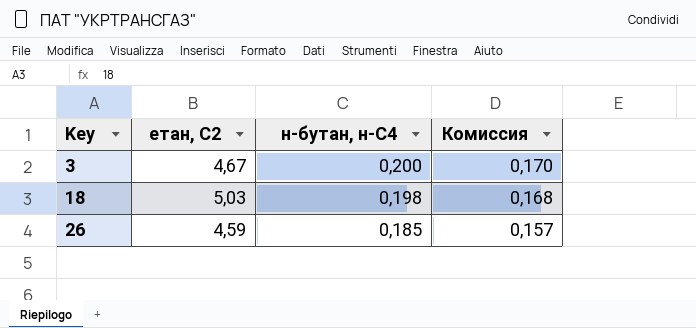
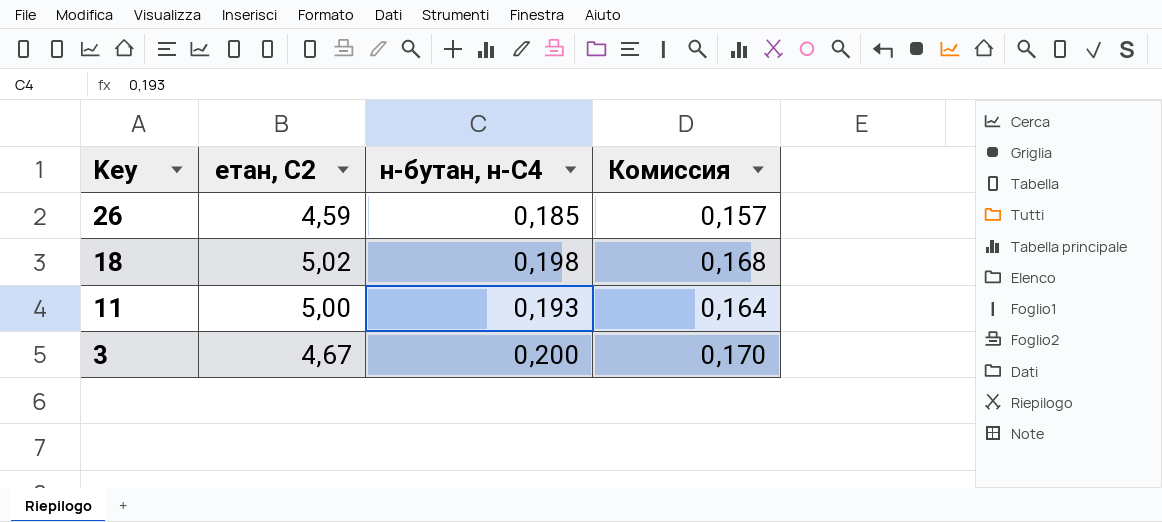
row order: Key ascending -> Key descending
18 | етан, С2: 5,03 -> 5,02
row 11: none -> 5,00 | 0,193 | 0,164

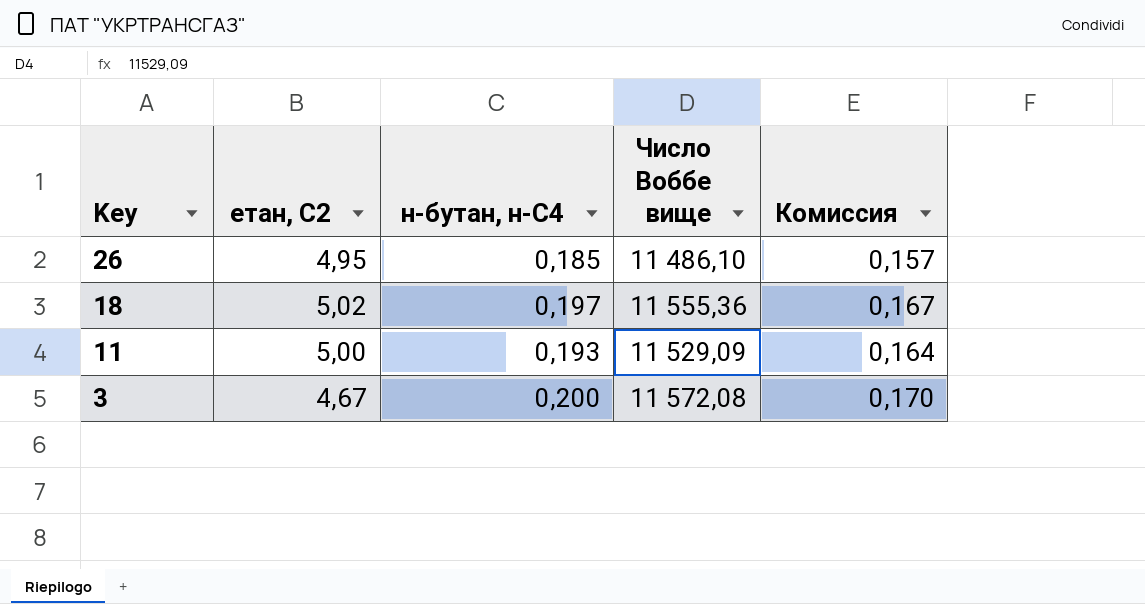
column Число Воббе вище | position: none -> 4
26 | етан, С2: 4,59 -> 4,95
18 | н-бутан, н-С4: 0,198 -> 0,197
18 | Комиссия: 0,168 -> 0,167

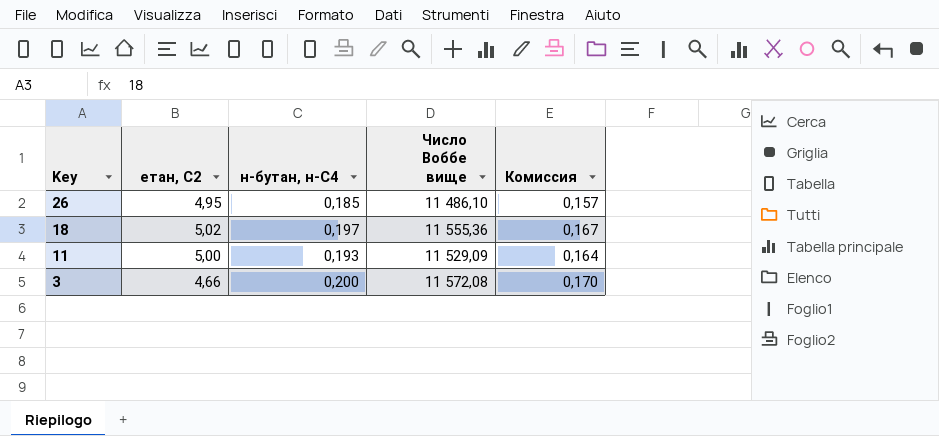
3 | етан, С2: 4,67 -> 4,66

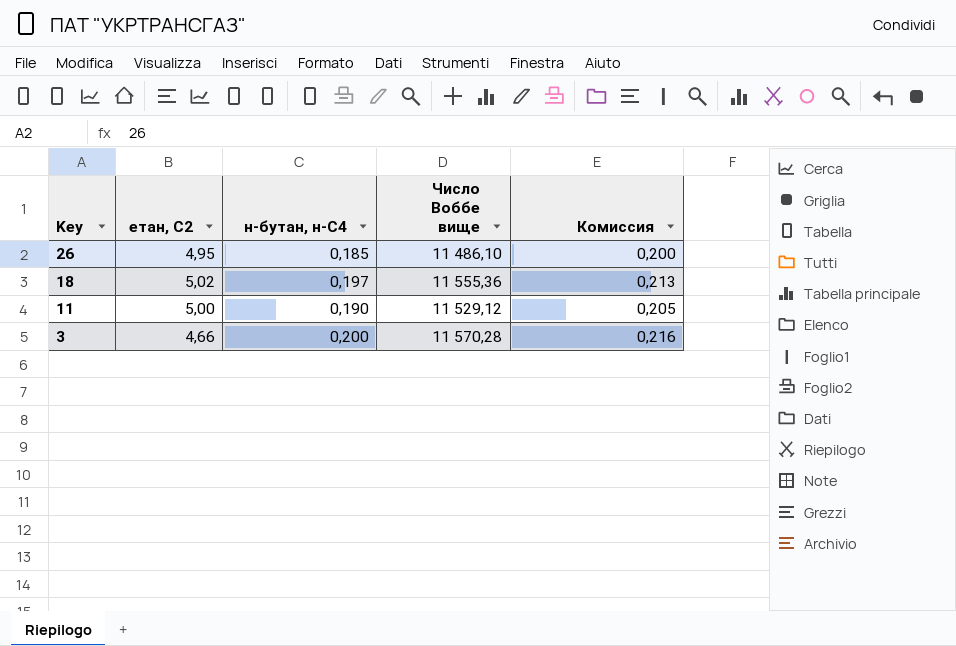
column Комиссия | formula: [н-бутан, н-С4] * 0,85 -> [н-бутан, н-С4] * 1,08
11 | н-бутан, н-С4: 0,193 -> 0,190
11 | Число Воббе вище: 11 529,09 -> 11 529,12
3 | Число Воббе вище: 11 572,08 -> 11 570,28

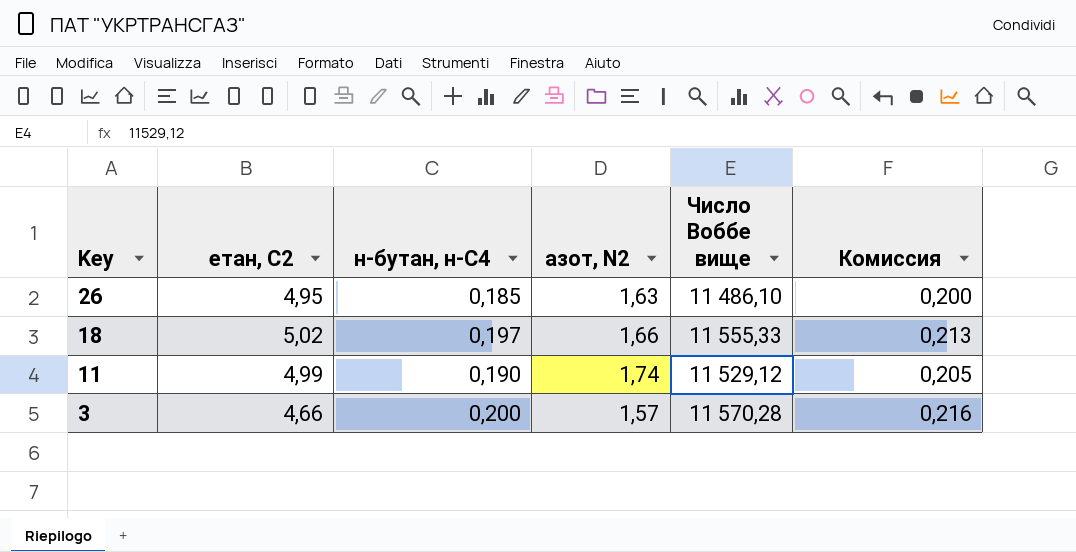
column азот, N2 | position: none -> 4
18 | Число Воббе вище: 11 555,36 -> 11 555,33
11 | етан, С2: 5,00 -> 4,99

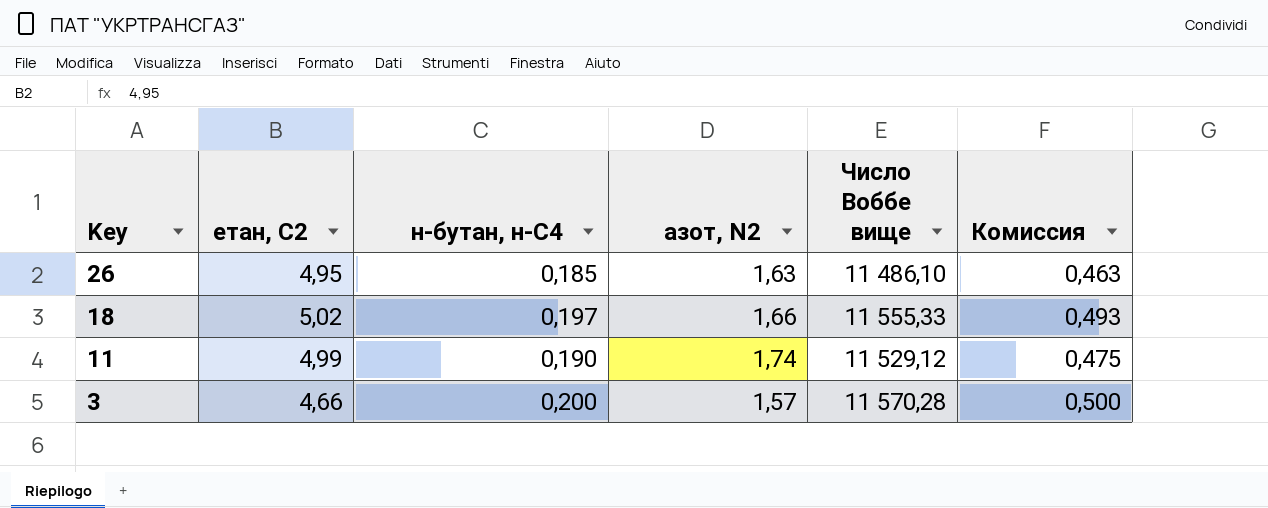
column Комиссия | formula: [н-бутан, н-С4] * 1,08 -> [н-бутан, н-С4] * 2,5

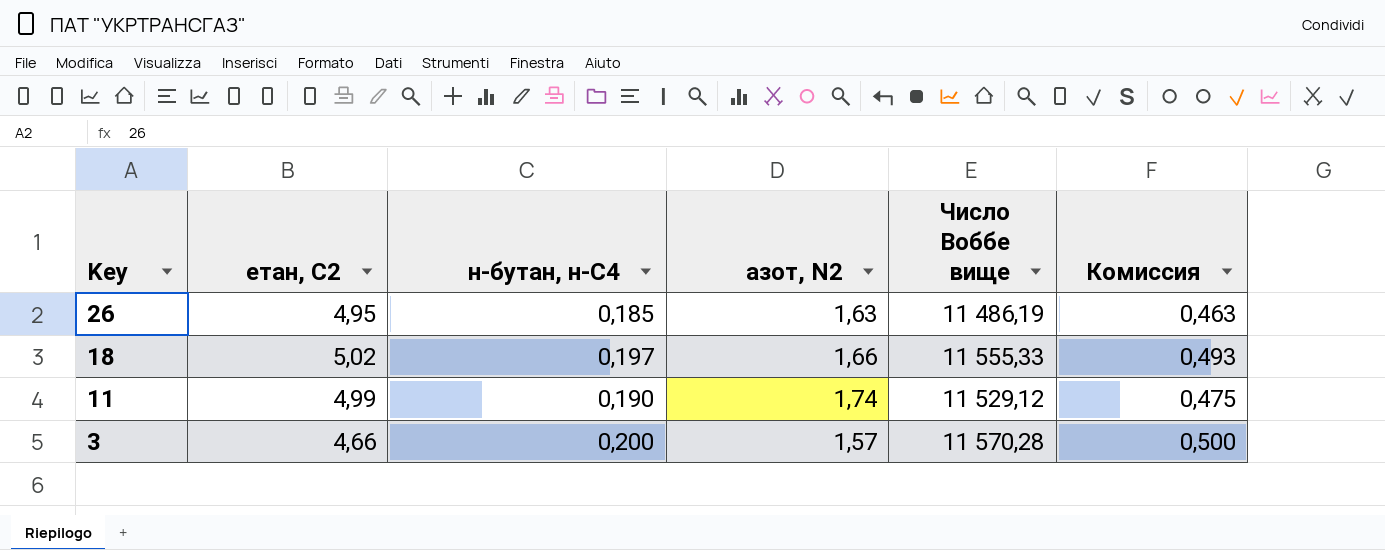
26 | Число Воббе вище: 11 486,10 -> 11 486,19

